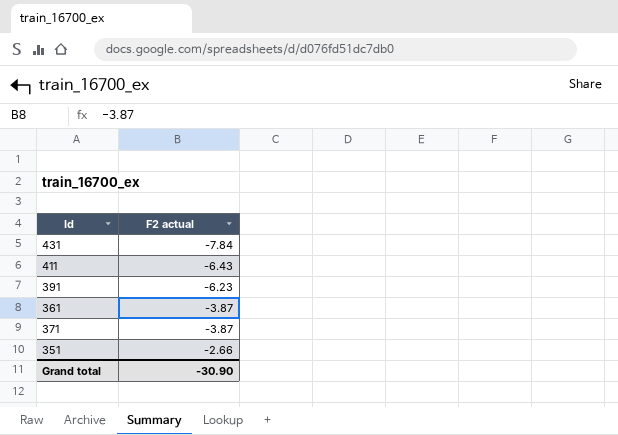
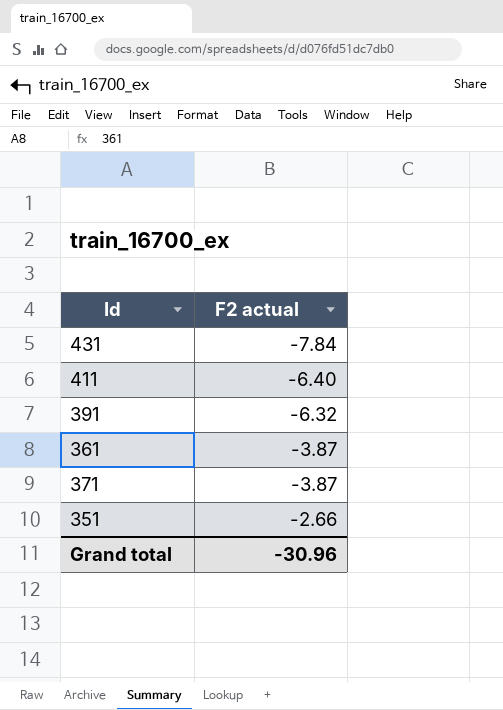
411 | F2 actual: -6.43 -> -6.40
391 | F2 actual: -6.23 -> -6.32
Grand total | F2 actual: -30.90 -> -30.96

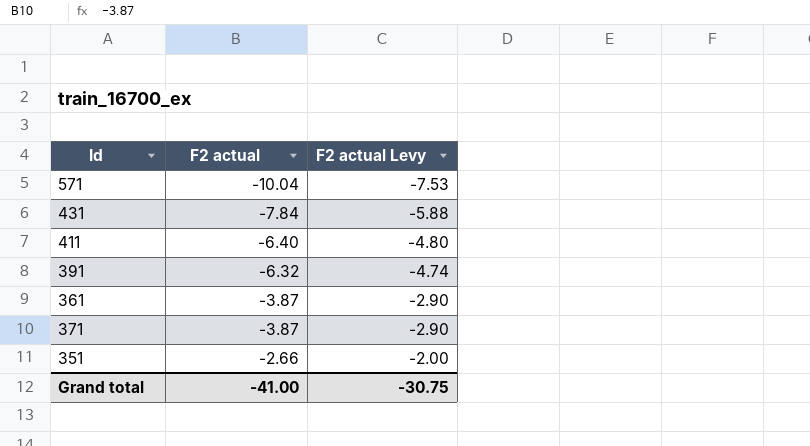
column F2 actual Levy | formula: none -> [F2 actual] * 0.75
row 571: none -> -10.04 | -7.53
Grand total | F2 actual: -30.96 -> -41.00

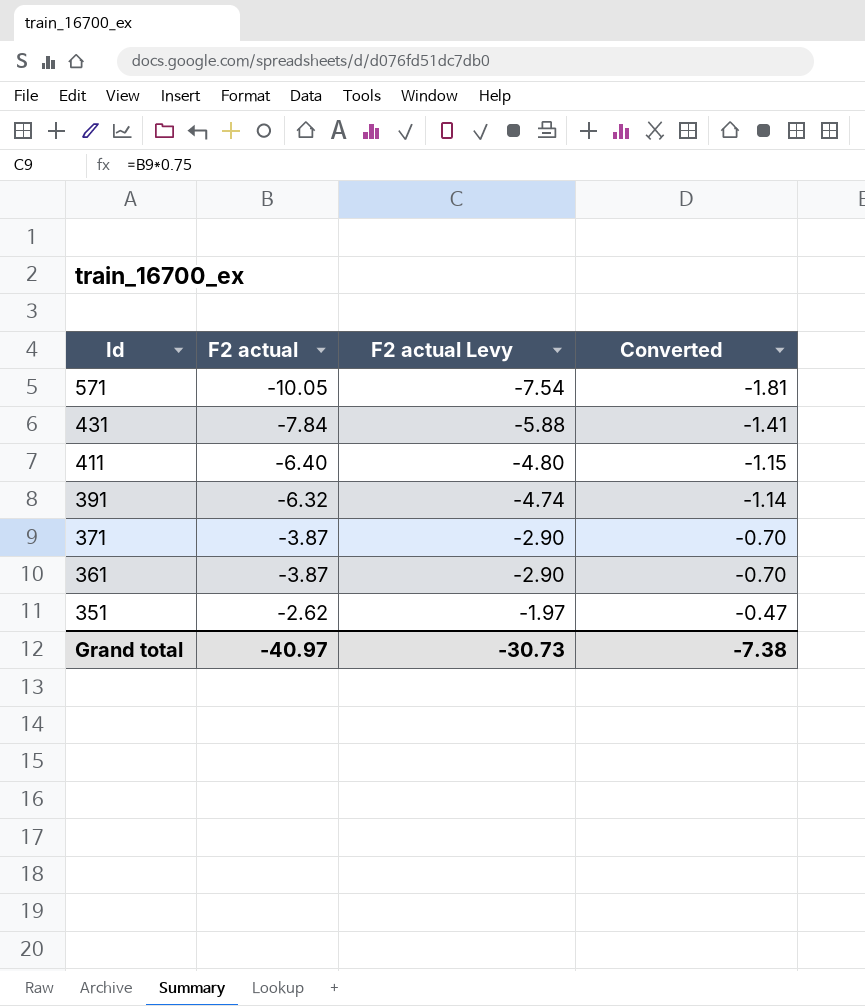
row order: F2 actual ascending -> Id descending
column Converted | formula: none -> [F2 actual] * 0.18
571 | F2 actual: -10.04 -> -10.05
571 | F2 actual Levy: -7.53 -> -7.54
351 | F2 actual: -2.66 -> -2.62
351 | F2 actual Levy: -2.00 -> -1.97
Grand total | F2 actual: -41.00 -> -40.97
Grand total | F2 actual Levy: -30.75 -> -30.73

